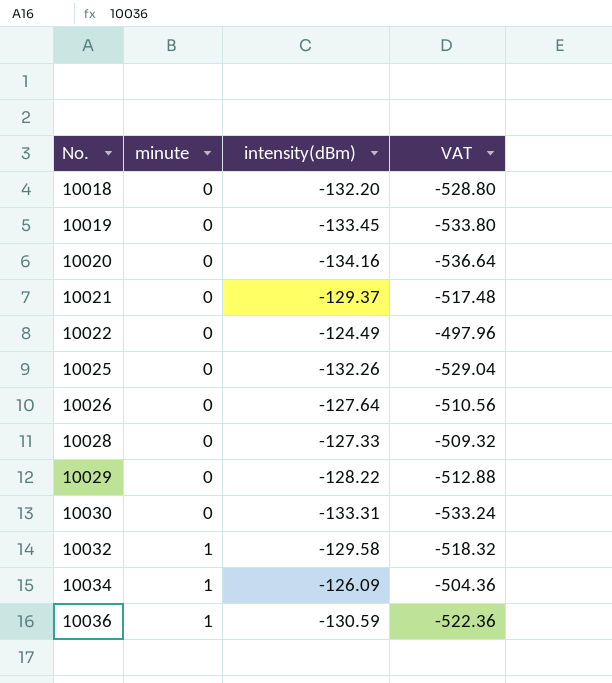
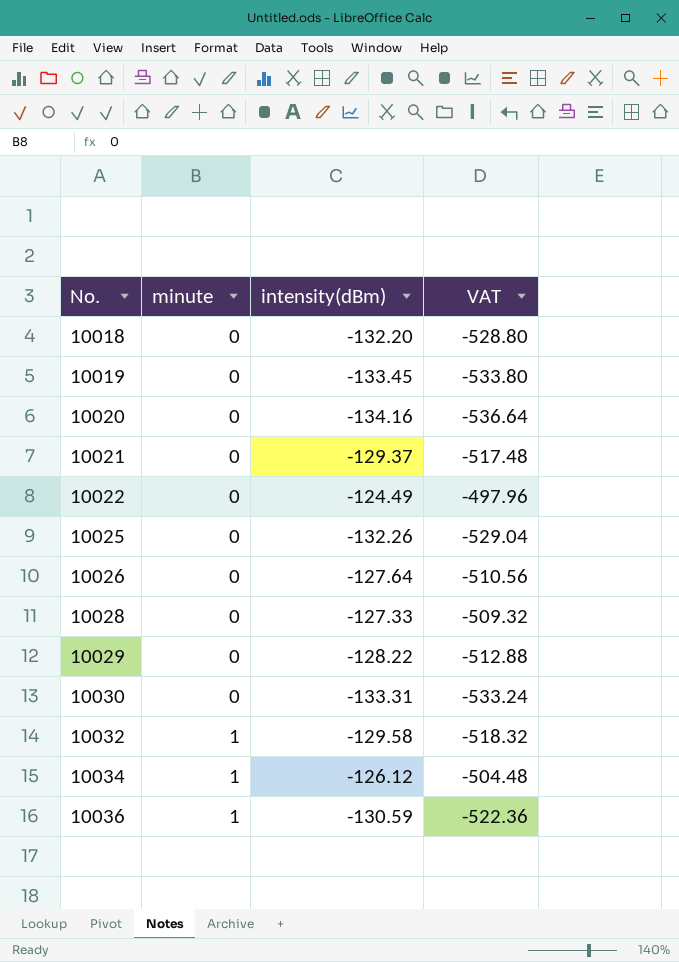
10034 | intensity(dBm): -126.09 -> -126.12
10034 | VAT: -504.36 -> -504.48

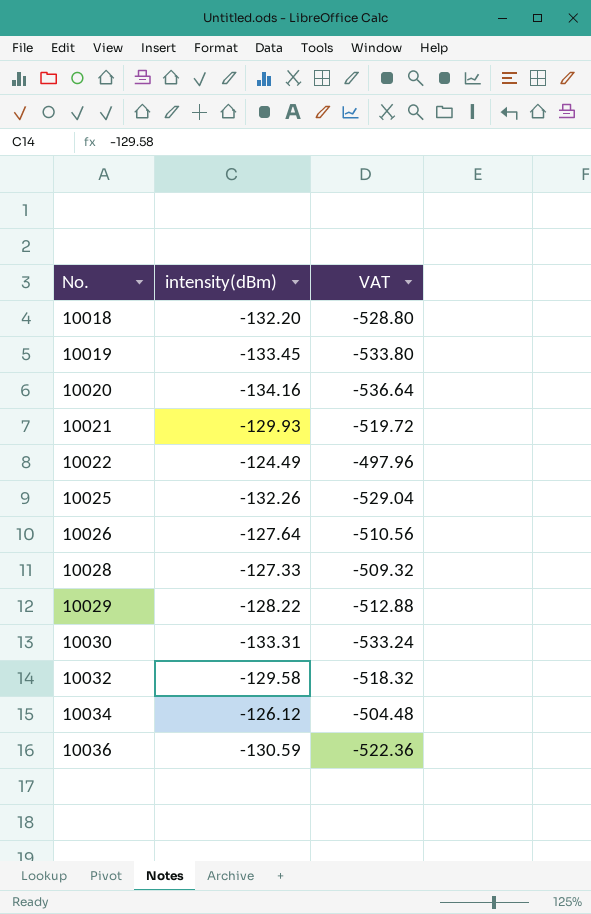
column minute | position: 2 -> none
10021 | intensity(dBm): -129.37 -> -129.93
10021 | VAT: -517.48 -> -519.72

